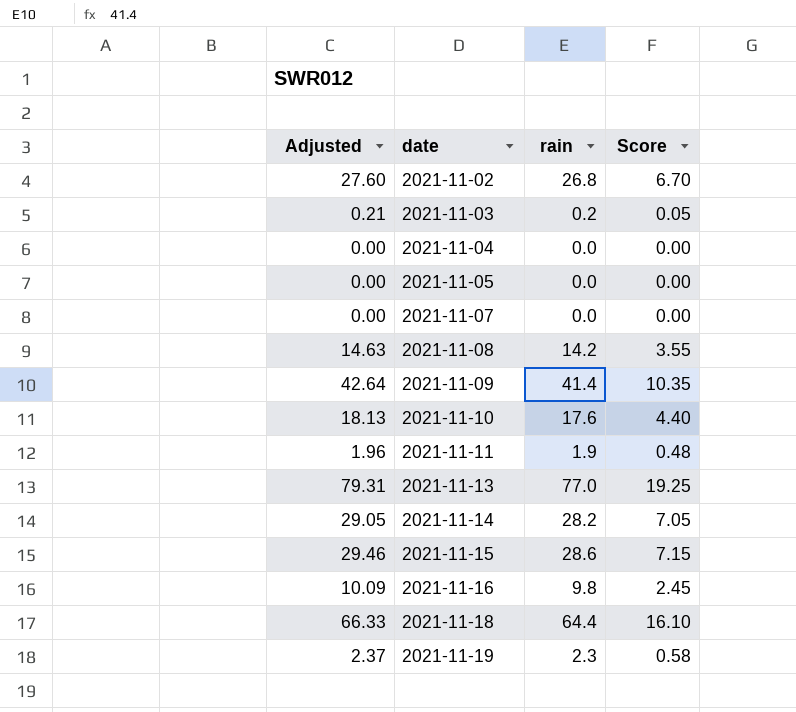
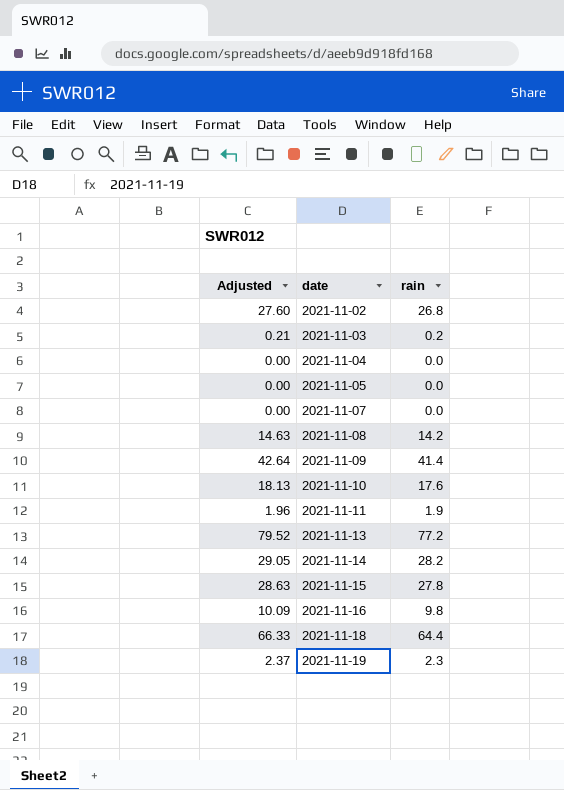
column Score | formula: [rain] * 0.25 -> none
2021-11-13 | Adjusted: 79.31 -> 79.52
2021-11-13 | rain: 77.0 -> 77.2
2021-11-15 | Adjusted: 29.46 -> 28.63
2021-11-15 | rain: 28.6 -> 27.8

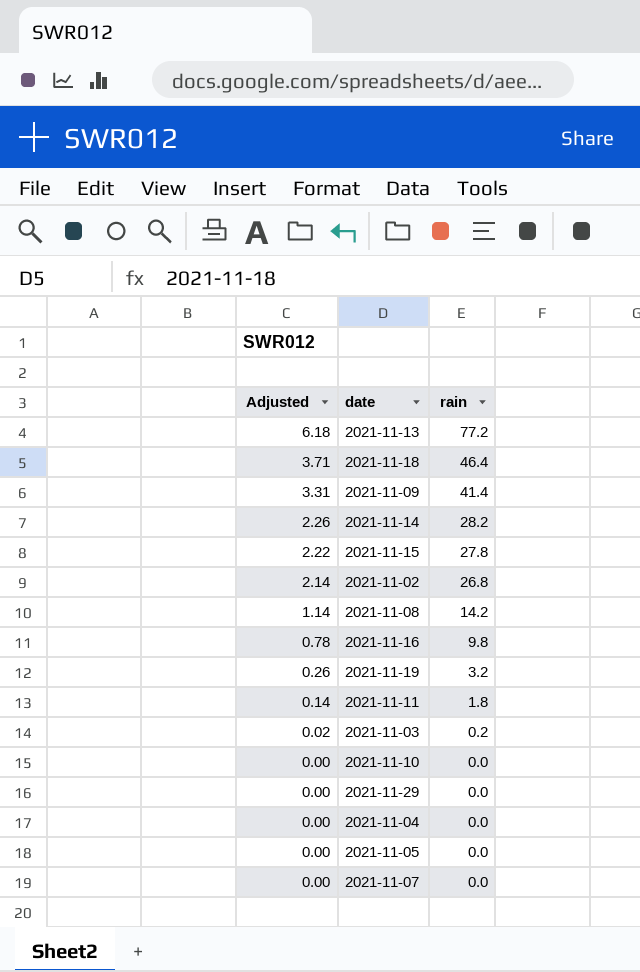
row order: date ascending -> Adjusted descending
column Adjusted | formula: [rain] * 1.03 -> [rain] * 0.08
2021-11-18 | rain: 64.4 -> 46.4
2021-11-19 | rain: 2.3 -> 3.2
2021-11-11 | rain: 1.9 -> 1.8
2021-11-10 | rain: 17.6 -> 0.0
row 2021-11-29: none -> 0.00 | 0.0

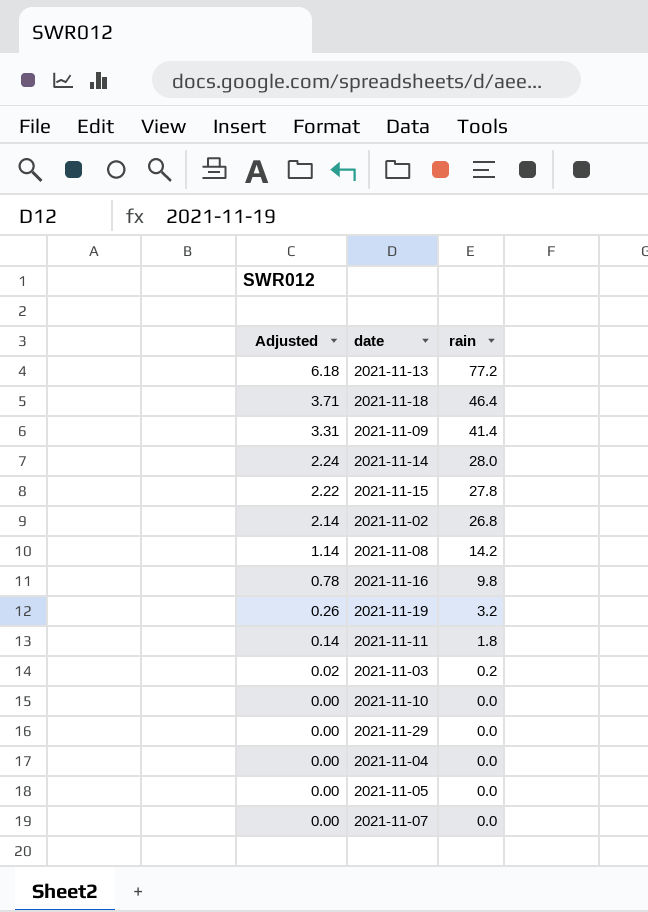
2021-11-14 | Adjusted: 2.26 -> 2.24
2021-11-14 | rain: 28.2 -> 28.0

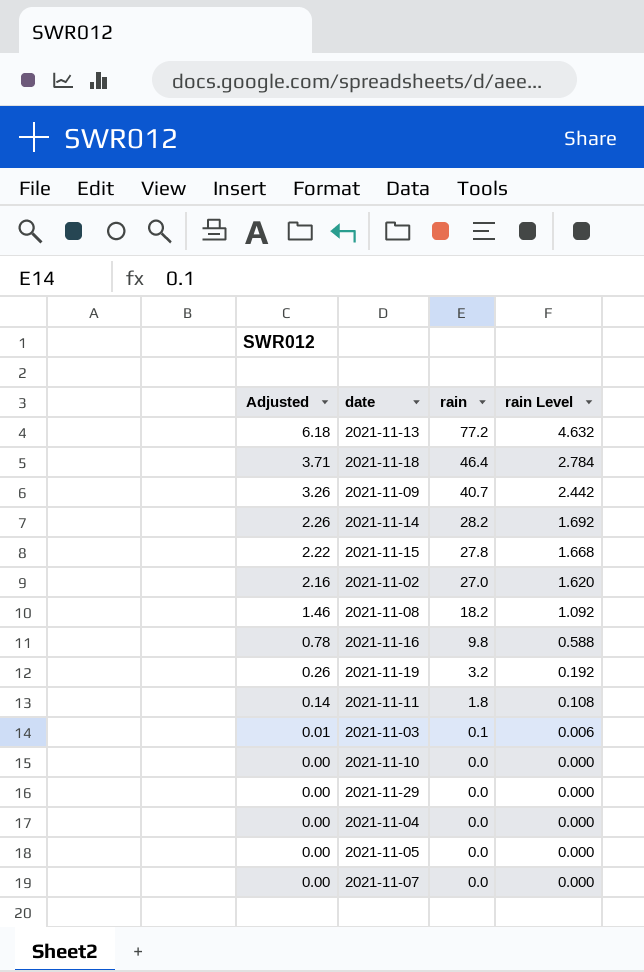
column rain Level | formula: none -> [rain] * 0.06
2021-11-09 | Adjusted: 3.31 -> 3.26
2021-11-09 | rain: 41.4 -> 40.7
2021-11-14 | Adjusted: 2.24 -> 2.26
2021-11-14 | rain: 28.0 -> 28.2
2021-11-02 | Adjusted: 2.14 -> 2.16
2021-11-02 | rain: 26.8 -> 27.0
2021-11-08 | Adjusted: 1.14 -> 1.46
2021-11-08 | rain: 14.2 -> 18.2
2021-11-03 | Adjusted: 0.02 -> 0.01
2021-11-03 | rain: 0.2 -> 0.1

